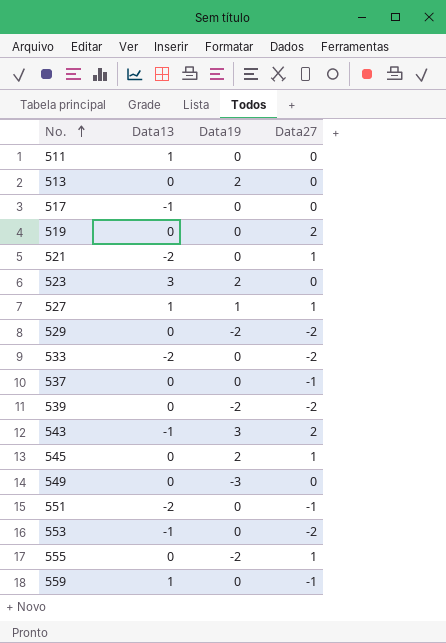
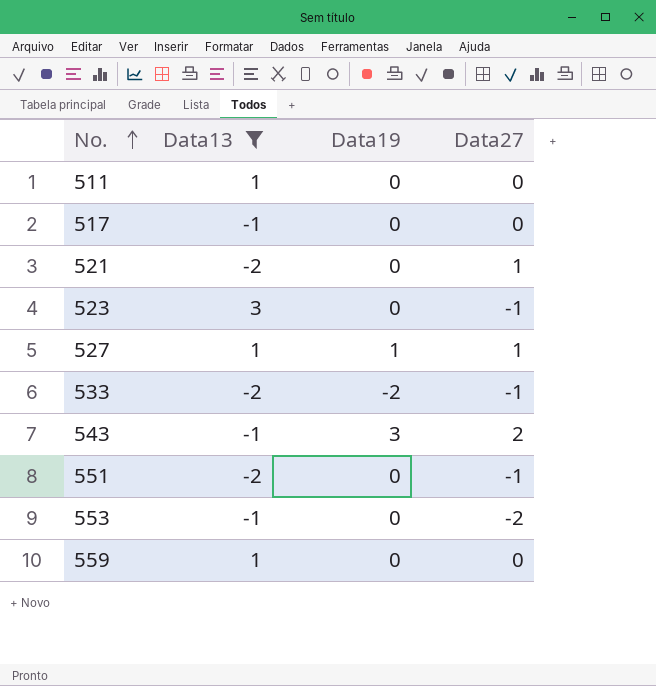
filter: none -> Data13 != 0
523 | Data19: 2 -> 0
523 | Data27: 0 -> -1
533 | Data19: 0 -> -2
533 | Data27: -2 -> -1
559 | Data27: -1 -> 0

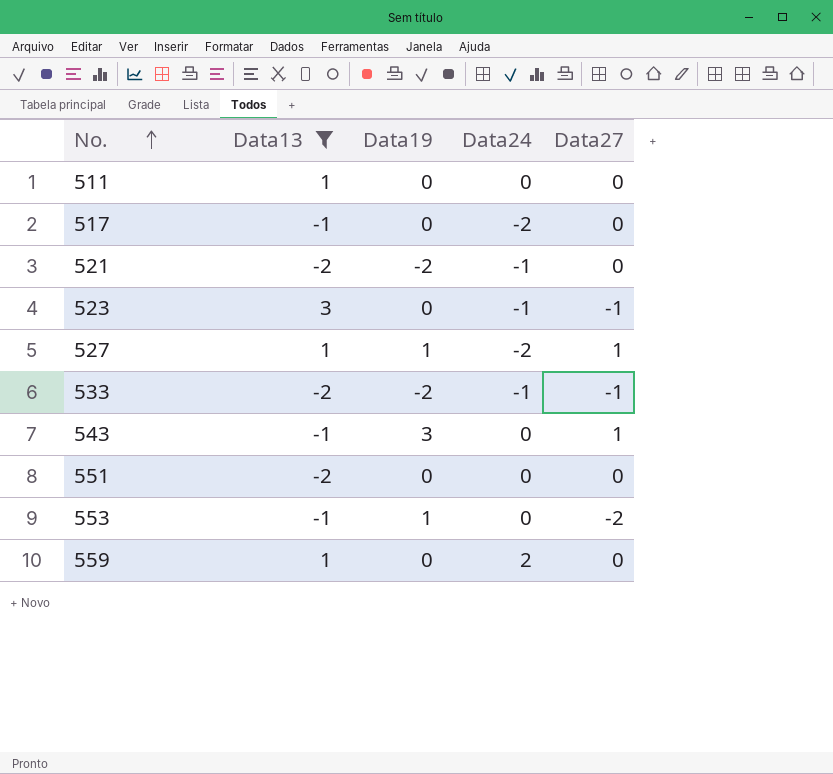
column Data24 | position: none -> 4
521 | Data19: 0 -> -2
521 | Data27: 1 -> 0
543 | Data27: 2 -> 1
551 | Data27: -1 -> 0
553 | Data19: 0 -> 1

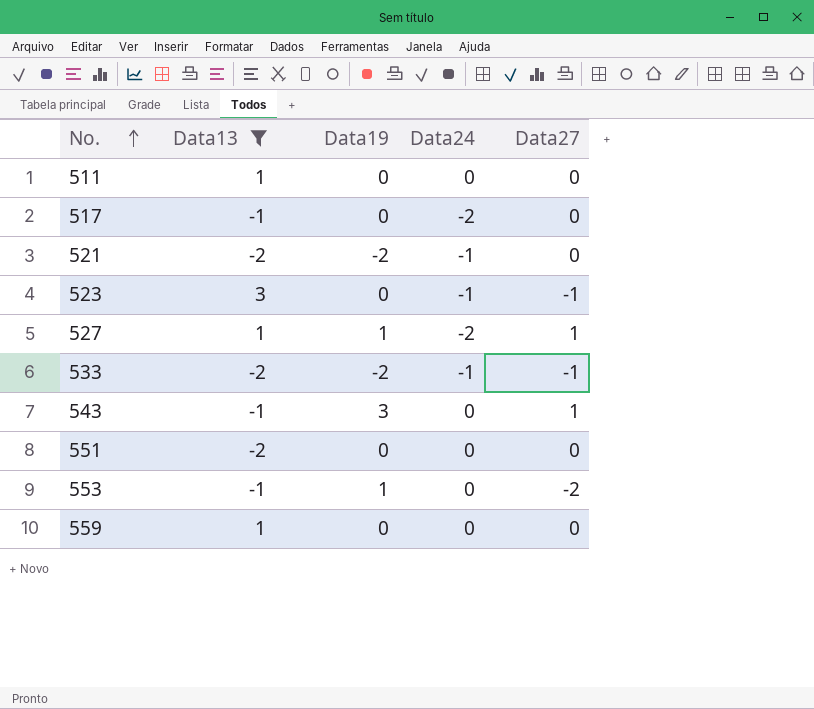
559 | Data24: 2 -> 0

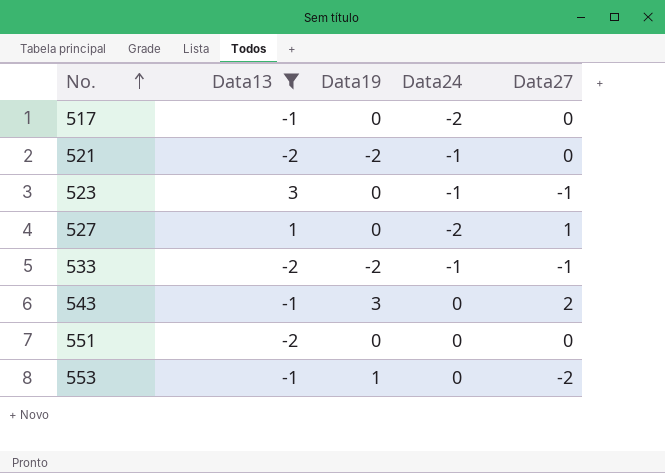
row 511: 1 | 0 | 0 | 0 -> none
row 559: 1 | 0 | 0 | 0 -> none
527 | Data19: 1 -> 0
543 | Data27: 1 -> 2

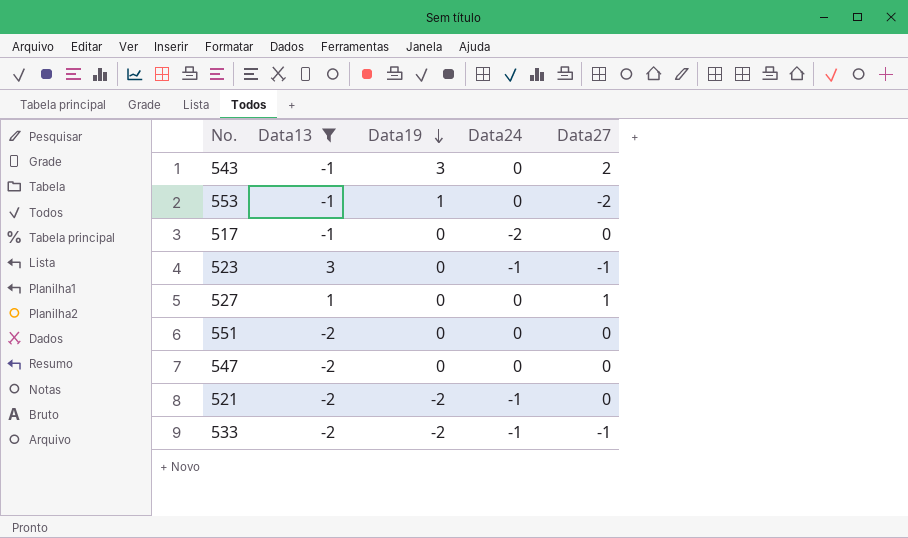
row order: No. ascending -> Data19 descending
527 | Data24: -2 -> 0
row 547: none -> -2 | 0 | 0 | 0

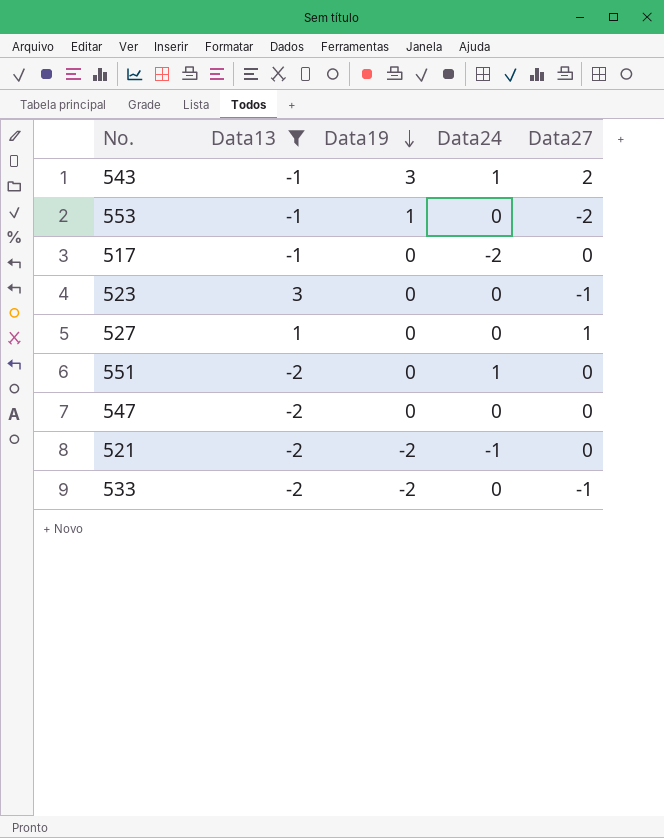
543 | Data24: 0 -> 1
523 | Data24: -1 -> 0
551 | Data24: 0 -> 1
533 | Data24: -1 -> 0

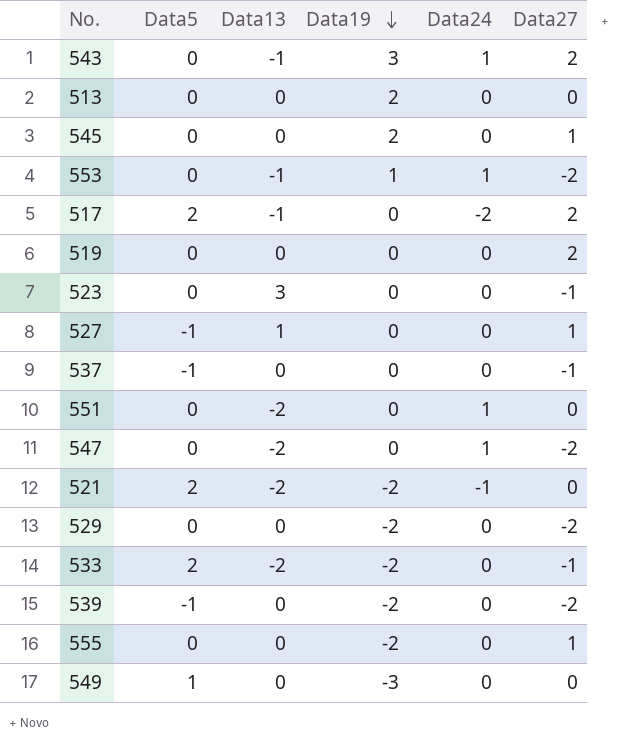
filter: Data13 != 0 -> none
column Data5 | position: none -> 2
553 | Data24: 0 -> 1
517 | Data27: 0 -> 2
547 | Data24: 0 -> 1
547 | Data27: 0 -> -2

